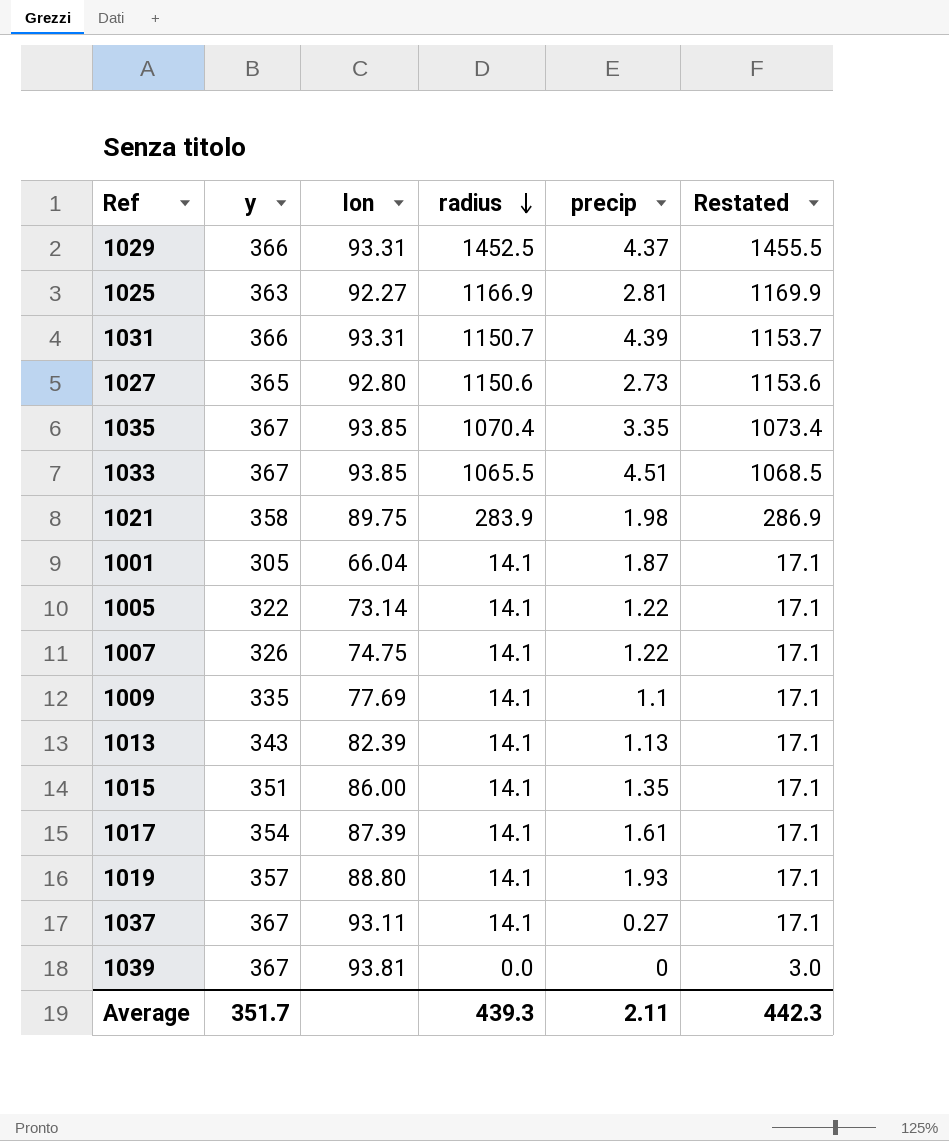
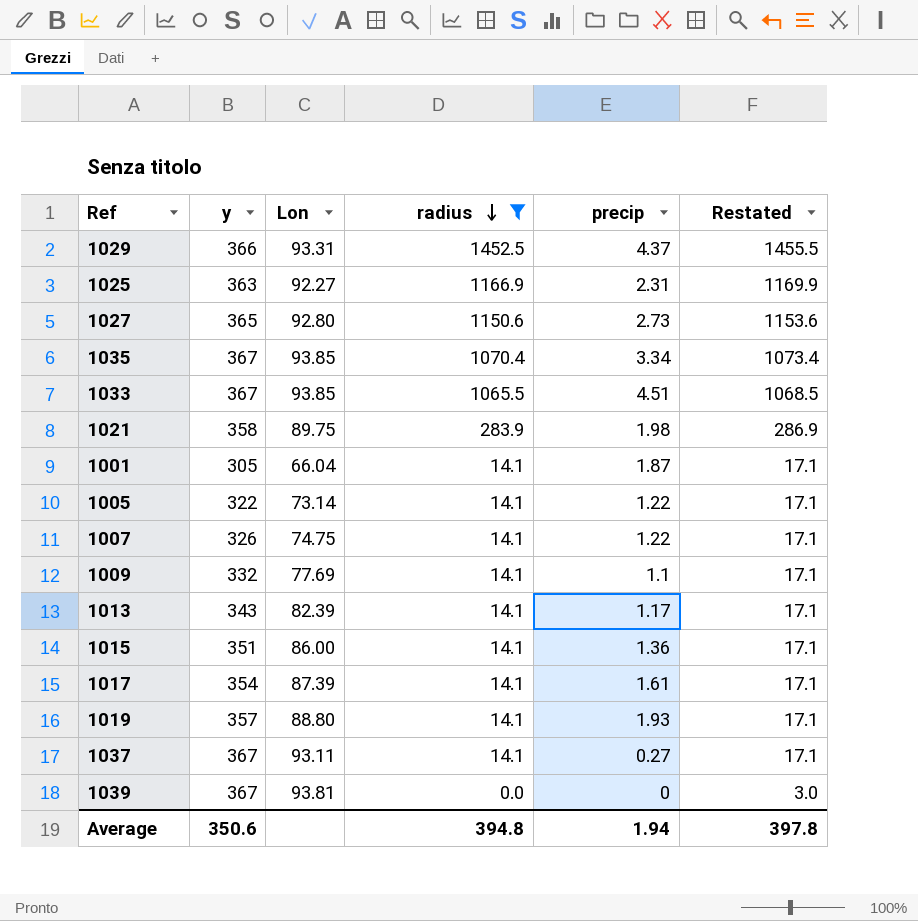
filter: none -> radius != 1150.7
column name: lon -> Lon
1025 | precip: 2.81 -> 2.31
1035 | precip: 3.35 -> 3.34
1009 | y: 335 -> 332
1013 | precip: 1.13 -> 1.17
1015 | precip: 1.35 -> 1.36
Average | y: 351.7 -> 350.6
Average | radius: 439.3 -> 394.8
Average | precip: 2.11 -> 1.94
Average | Restated: 442.3 -> 397.8

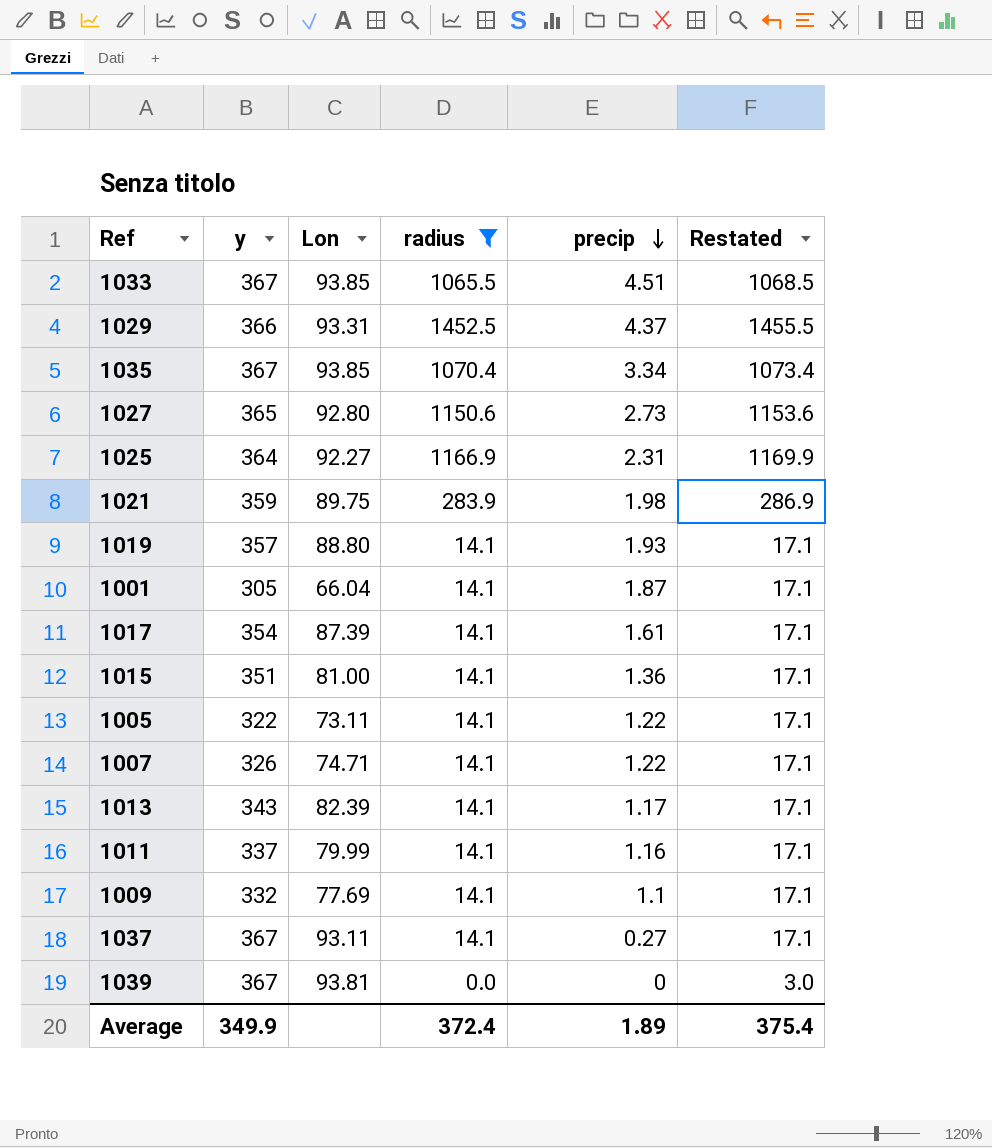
row order: radius descending -> precip descending
1025 | y: 363 -> 364
1021 | y: 358 -> 359
1015 | Lon: 86.00 -> 81.00
1005 | Lon: 73.14 -> 73.11
1007 | Lon: 74.75 -> 74.71
row 1011: none -> 337 | 79.99 | 14.1 | 1.16 | 17.1
Average | y: 350.6 -> 349.9
Average | radius: 394.8 -> 372.4
Average | precip: 1.94 -> 1.89
Average | Restated: 397.8 -> 375.4

